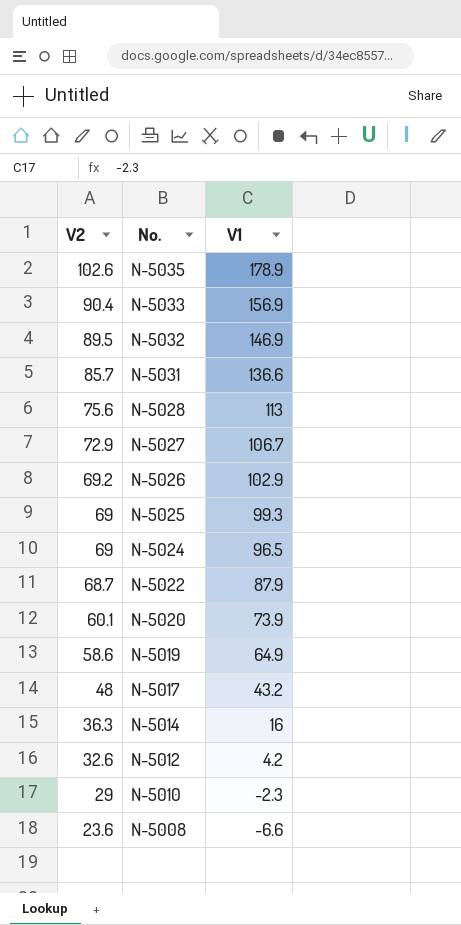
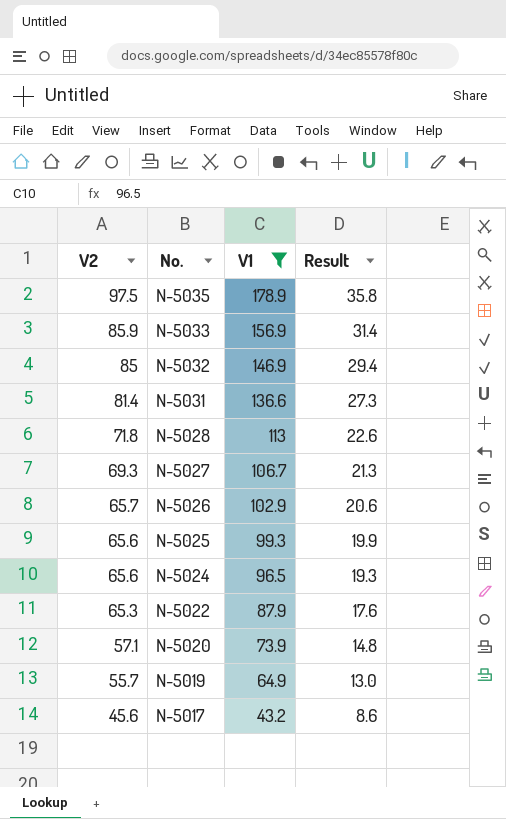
filter: none -> V1 >= 43.2
column Result | formula: none -> [V1] * 0.2
N-5035 | V2: 102.6 -> 97.5
N-5033 | V2: 90.4 -> 85.9
N-5032 | V2: 89.5 -> 85
N-5031 | V2: 85.7 -> 81.4
N-5028 | V2: 75.6 -> 71.8
N-5027 | V2: 72.9 -> 69.3
N-5026 | V2: 69.2 -> 65.7
N-5025 | V2: 69 -> 65.6
N-5024 | V2: 69 -> 65.6
N-5022 | V2: 68.7 -> 65.3
N-5020 | V2: 60.1 -> 57.1
N-5019 | V2: 58.6 -> 55.7
N-5017 | V2: 48 -> 45.6

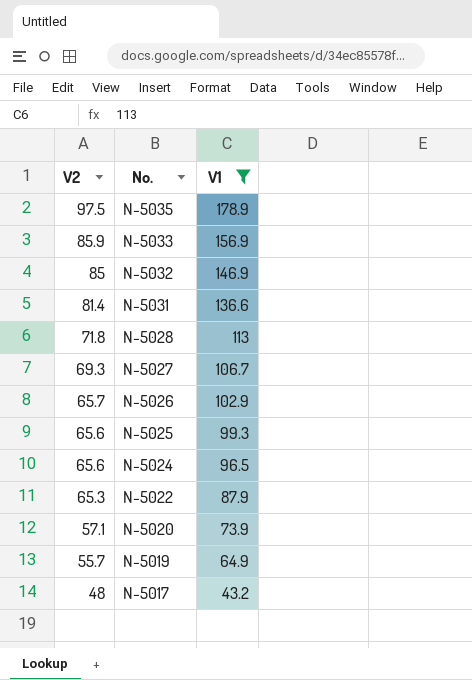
column Result | formula: [V1] * 0.2 -> none
N-5017 | V2: 45.6 -> 48

